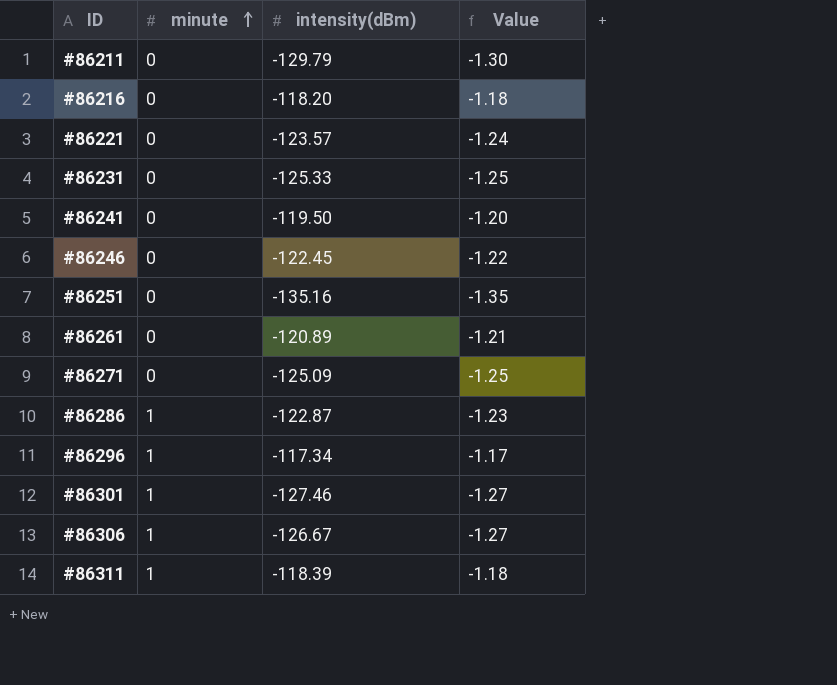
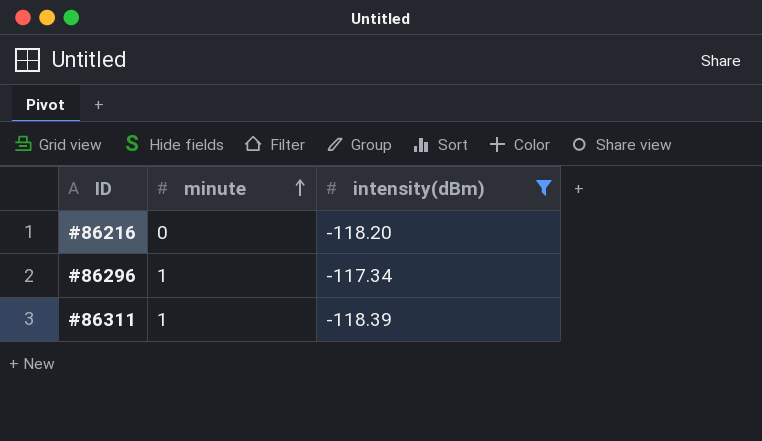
filter: none -> intensity(dBm) >= -118.39
column Value | formula: [intensity(dBm)] * 0.01 -> none

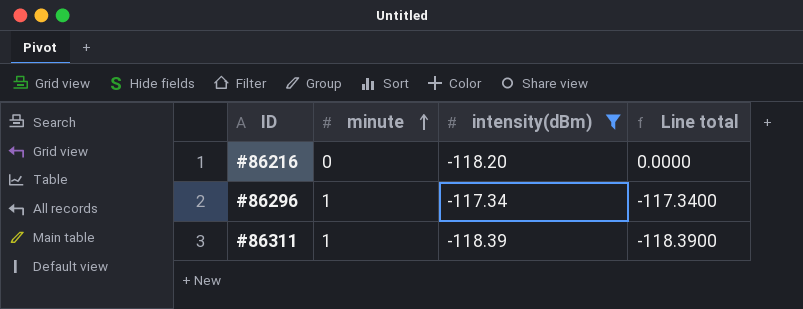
column Line total | formula: none -> [minute] * [intensity(dBm)]

